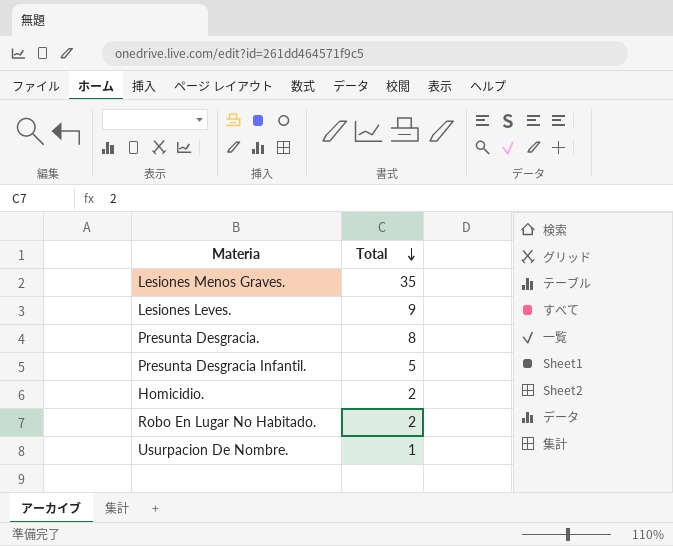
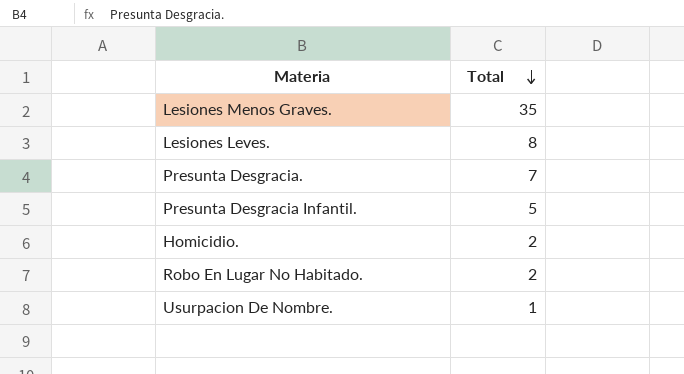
Lesiones Leves. | Total: 9 -> 8
Presunta Desgracia. | Total: 8 -> 7

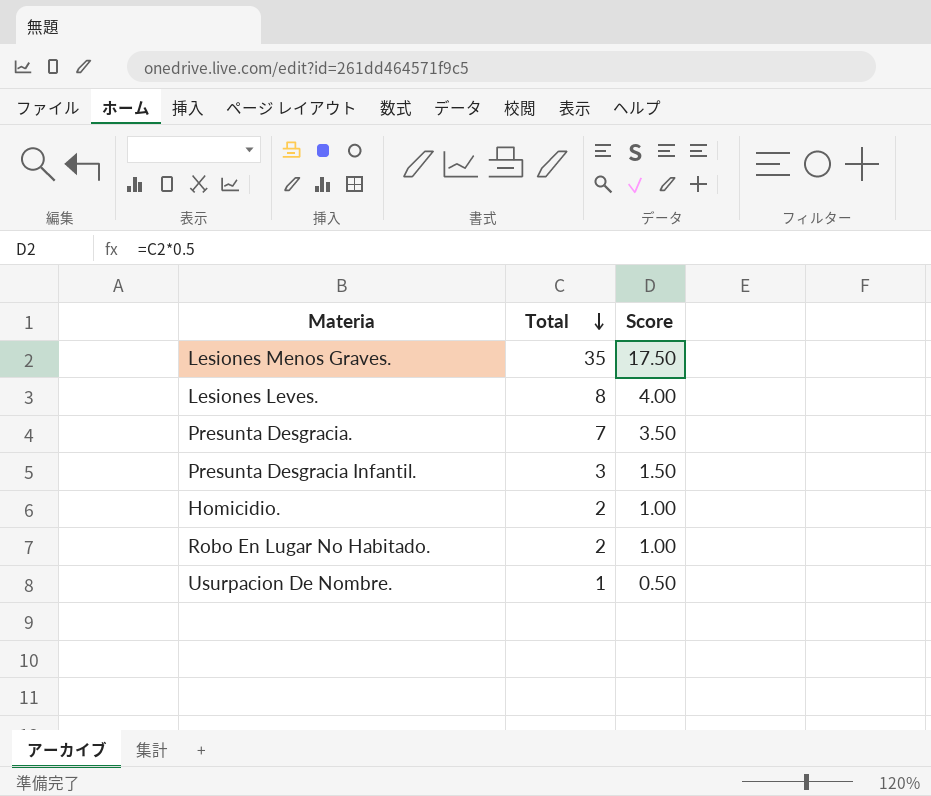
column Score | formula: none -> [Total] * 0.5
Presunta Desgracia Infantil. | Total: 5 -> 3

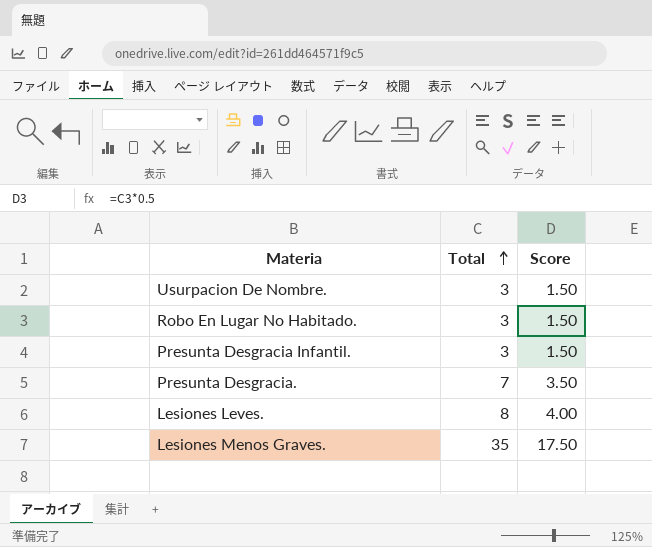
row order: Total descending -> Total ascending
row Homicidio.: 2 | 1.00 -> none
Usurpacion De Nombre. | Total: 1 -> 3
Usurpacion De Nombre. | Score: 0.50 -> 1.50
Robo En Lugar No Habitado. | Total: 2 -> 3
Robo En Lugar No Habitado. | Score: 1.00 -> 1.50

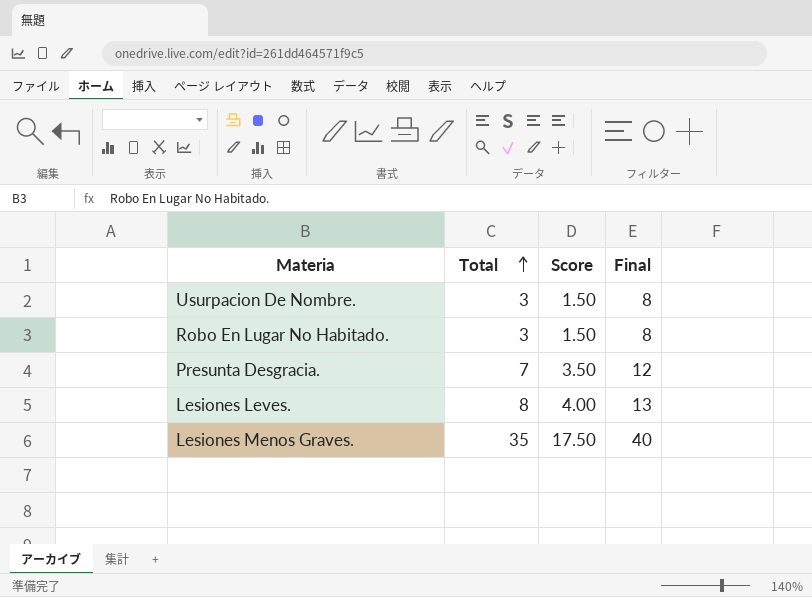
column Final | formula: none -> [Total] + 5
row Presunta Desgracia Infantil.: 3 | 1.50 -> none

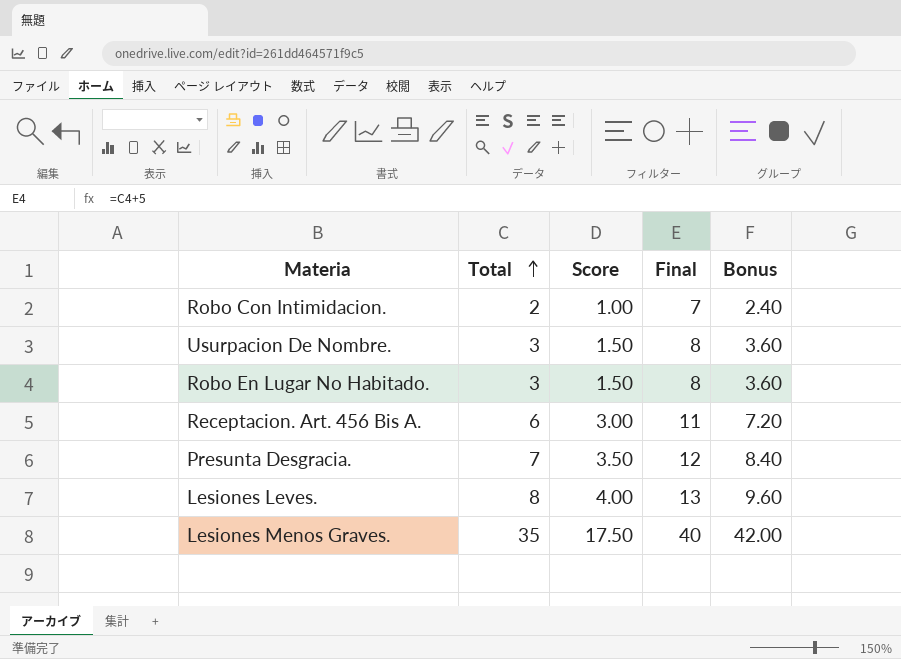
column Bonus | formula: none -> [Total] * 1.2
row Robo Con Intimidacion.: none -> 2 | 1.00 | 7 | 2.40
row Receptacion. Art. 456 Bis A.: none -> 6 | 3.00 | 11 | 7.20

